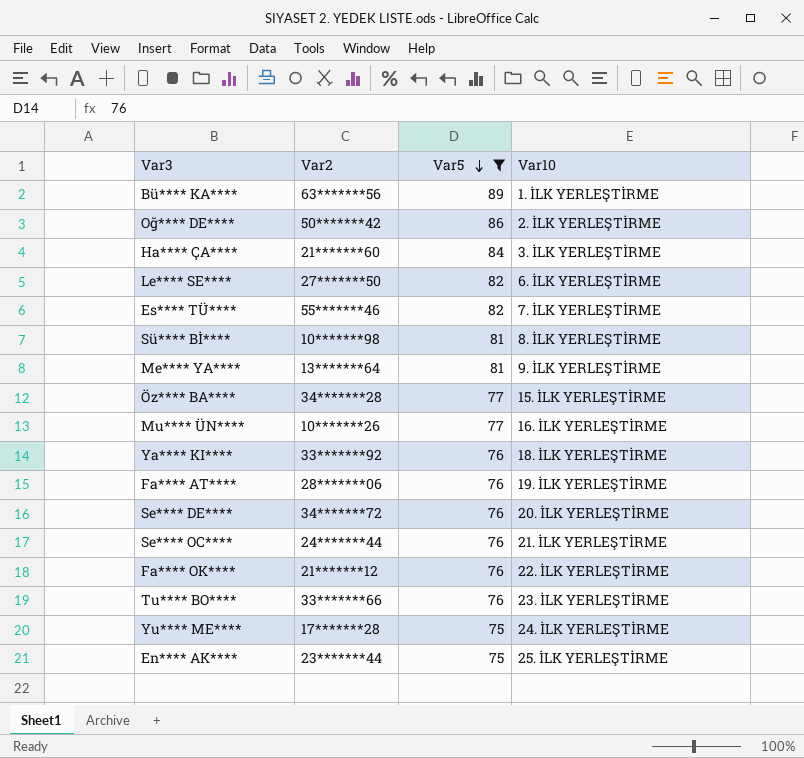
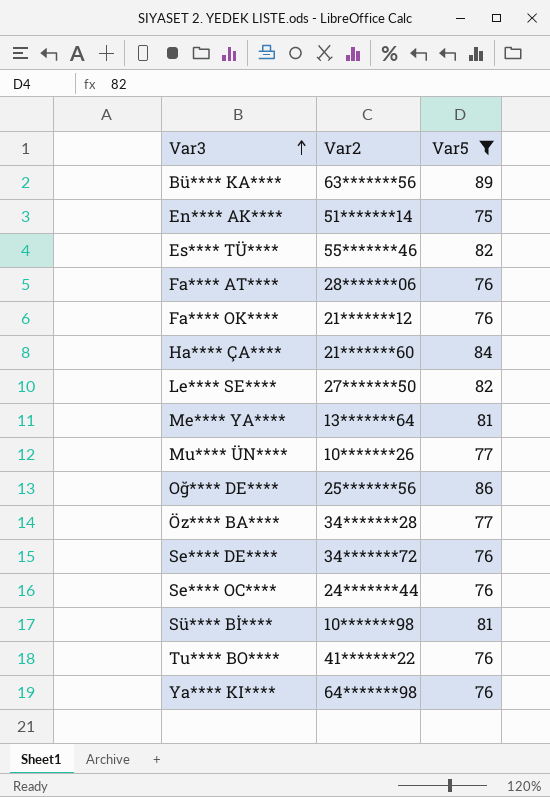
row order: Var5 descending -> Var3 ascending
column Var10 | position: 4 -> none
row Yu**** ME****: 17*******28 | 75 | 24. İLK YERLEŞTİRME -> none
En**** AK**** | Var2: 23*******44 -> 51*******14
Oğ**** DE**** | Var2: 50*******42 -> 25*******56
Tu**** BO**** | Var2: 33*******66 -> 41*******22
Ya**** KI**** | Var2: 33*******92 -> 64*******98

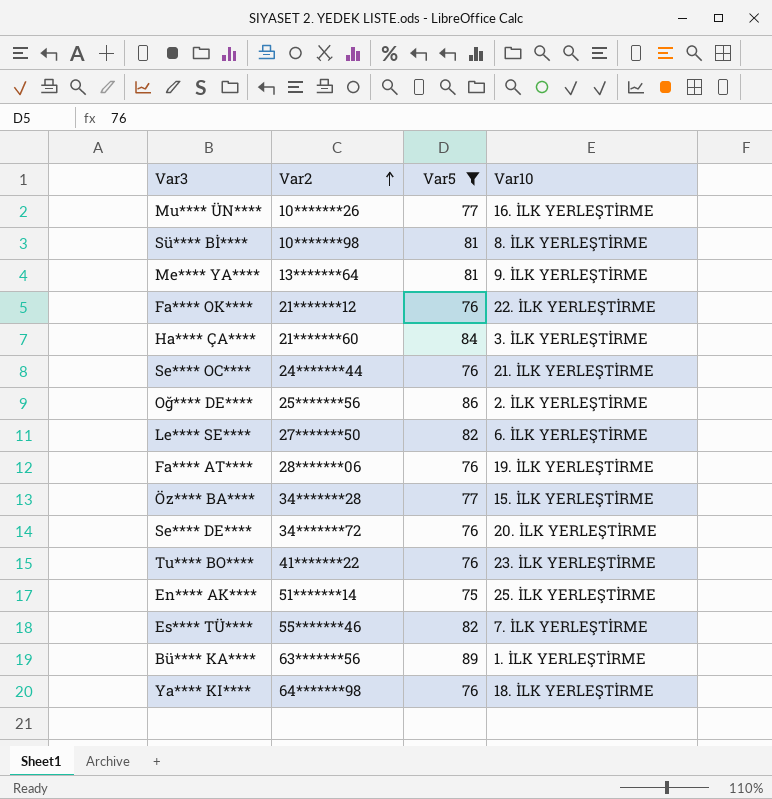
row order: Var3 ascending -> Var2 ascending
column Var10 | position: none -> 4

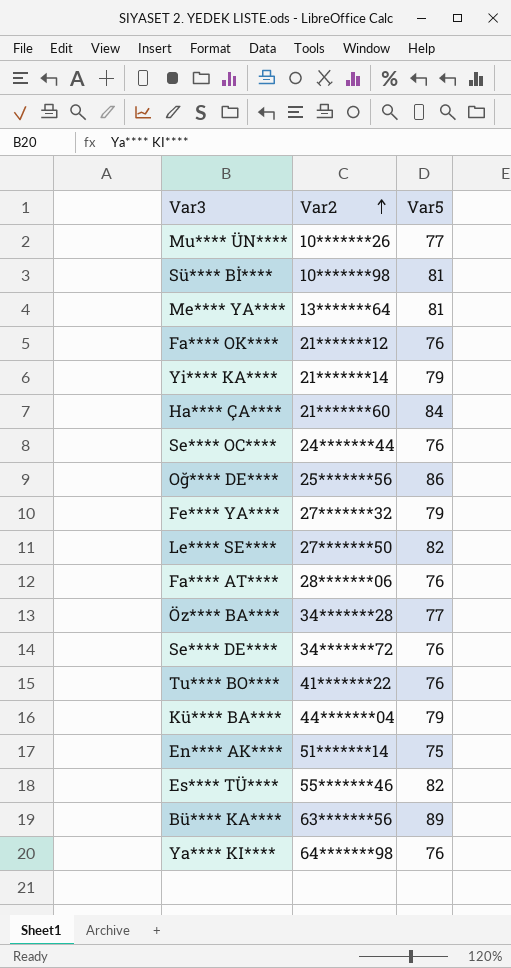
filter: Var5 != 79 -> none
column Var10 | position: 4 -> none

